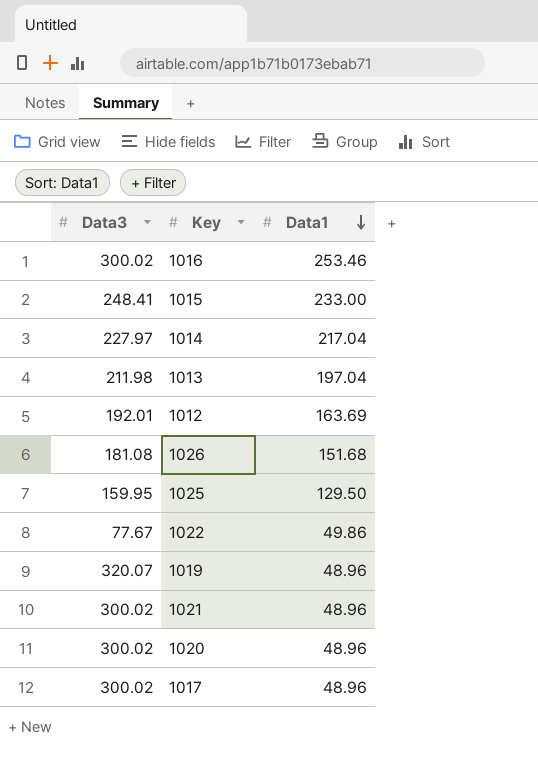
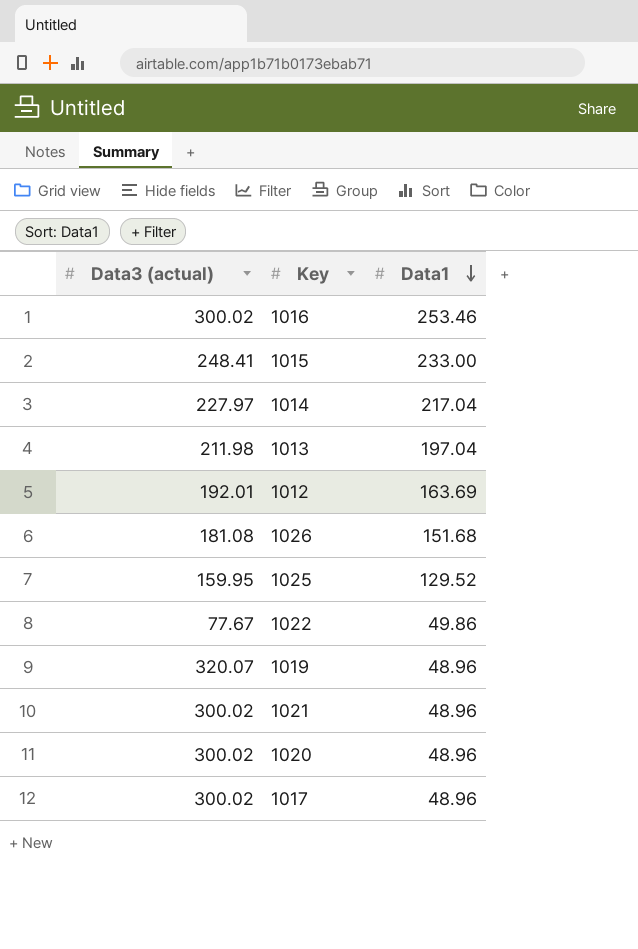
column name: Data3 -> Data3 (actual)
1025 | Data1: 129.50 -> 129.52

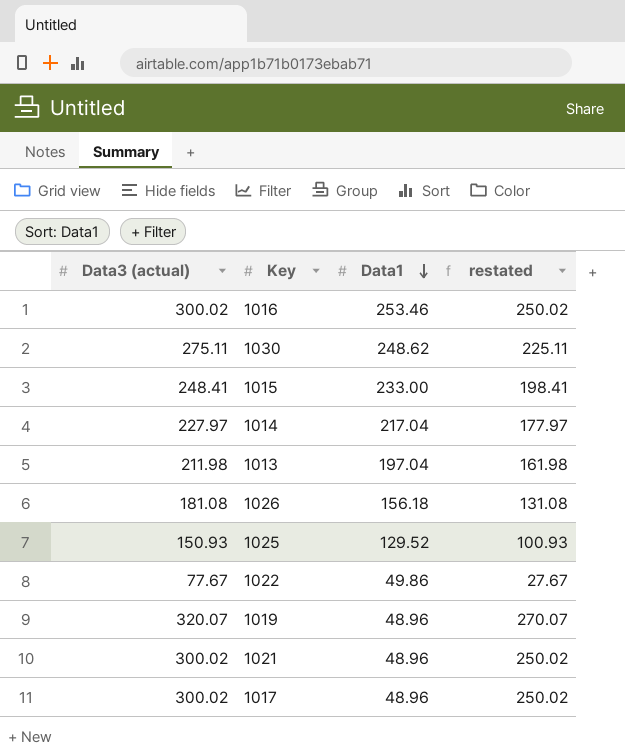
column restated | formula: none -> [Data3 (actual)] - 50
row 1012: 192.01 | 163.69 -> none
row 1020: 300.02 | 48.96 -> none
row 1030: none -> 275.11 | 248.62 | 225.11
1026 | Data1: 151.68 -> 156.18
1025 | Data3 (actual): 159.95 -> 150.93

